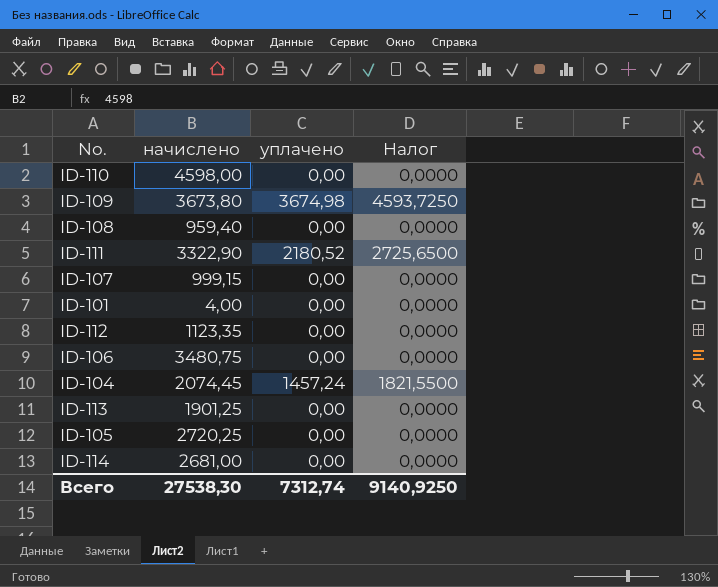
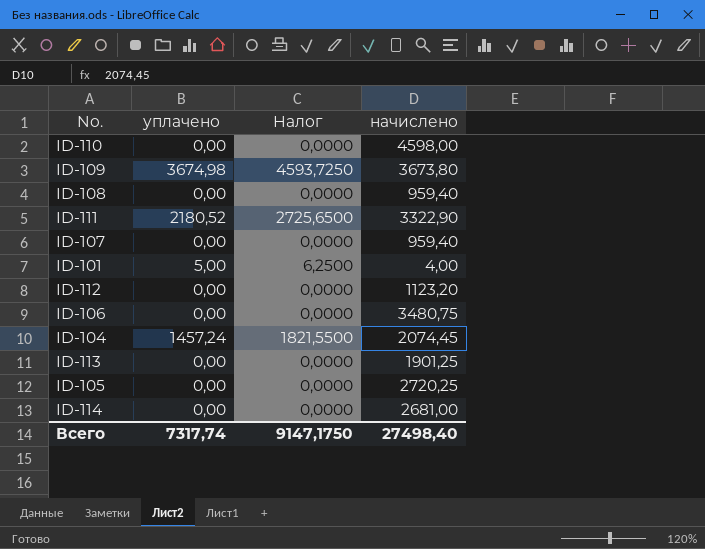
column начислено | position: 2 -> 4
ID-107 | начислено: 999,15 -> 959,40
ID-101 | уплачено: 0,00 -> 5,00
ID-101 | Налог: 0,0000 -> 6,2500
ID-112 | начислено: 1123,35 -> 1123,20
Всего | уплачено: 7312,74 -> 7317,74
Всего | Налог: 9140,9250 -> 9147,1750
Всего | начислено: 27538,30 -> 27498,40

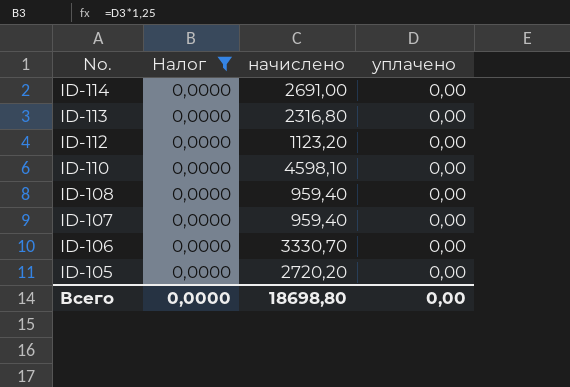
filter: none -> Налог = 0,0000
row order: none -> No. descending
column уплачено | position: 2 -> 4
ID-114 | начислено: 2681,00 -> 2691,00
ID-113 | начислено: 1901,25 -> 2316,80
ID-110 | начислено: 4598,00 -> 4598,10
ID-106 | начислено: 3480,75 -> 3330,70
ID-105 | начислено: 2720,25 -> 2720,20
Всего | Налог: 9147,1750 -> 0,0000
Всего | начислено: 27498,40 -> 18698,80
Всего | уплачено: 7317,74 -> 0,00

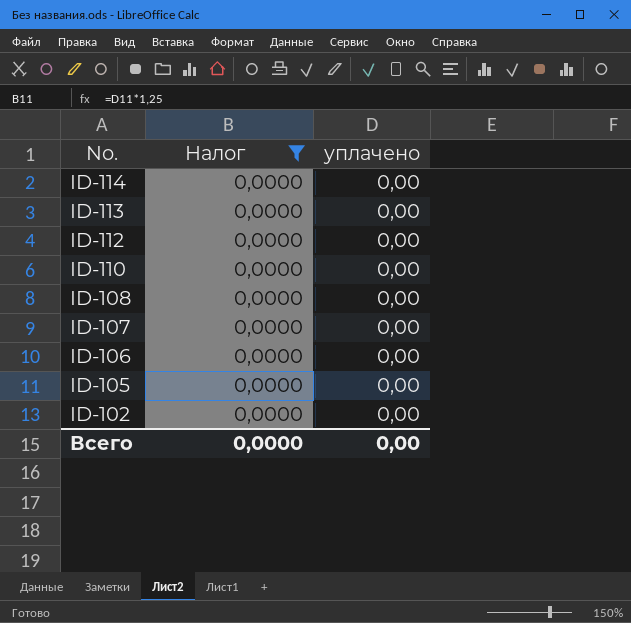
column начислено | position: 3 -> none
row ID-102: none -> 0,0000 | 0,00

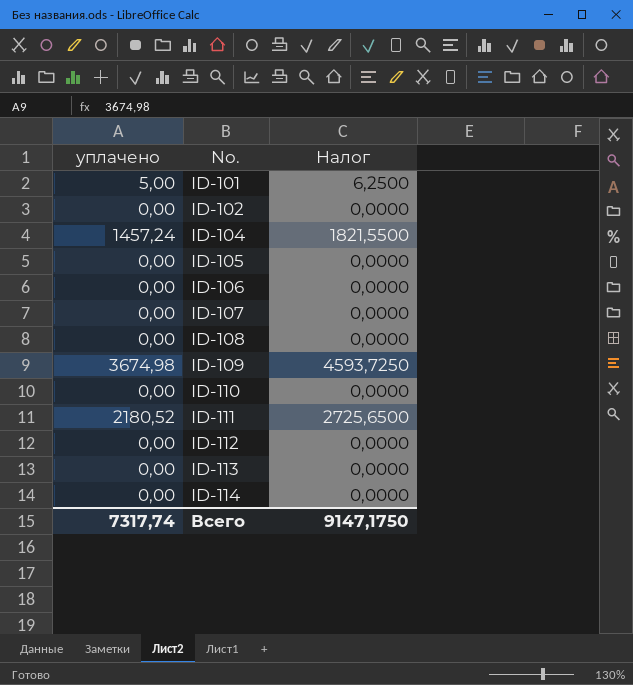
filter: Налог = 0,0000 -> none
row order: No. descending -> No. ascending
column уплачено | position: 3 -> 1
Всего | уплачено: 0,00 -> 7317,74
Всего | Налог: 0,0000 -> 9147,1750

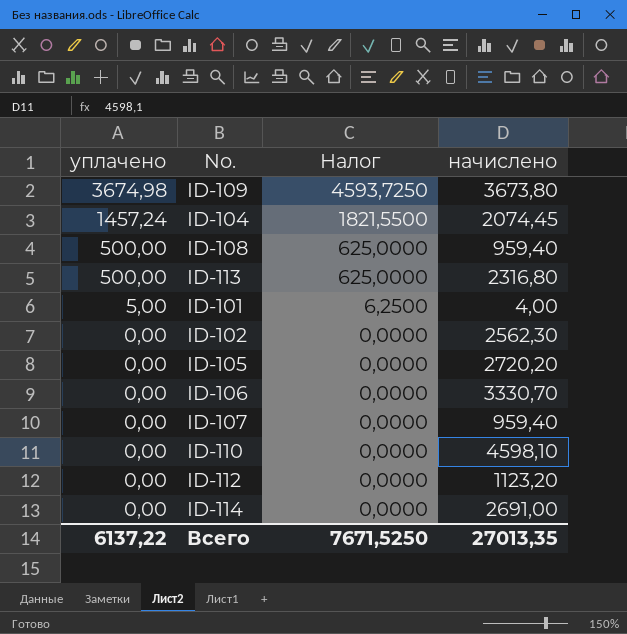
row order: No. ascending -> уплачено descending
column начислено | position: none -> 4
row ID-111: 2180,52 | 2725,6500 -> none
ID-108 | уплачено: 0,00 -> 500,00
ID-108 | Налог: 0,0000 -> 625,0000
ID-113 | уплачено: 0,00 -> 500,00
ID-113 | Налог: 0,0000 -> 625,0000
Всего | уплачено: 7317,74 -> 6137,22
Всего | Налог: 9147,1750 -> 7671,5250

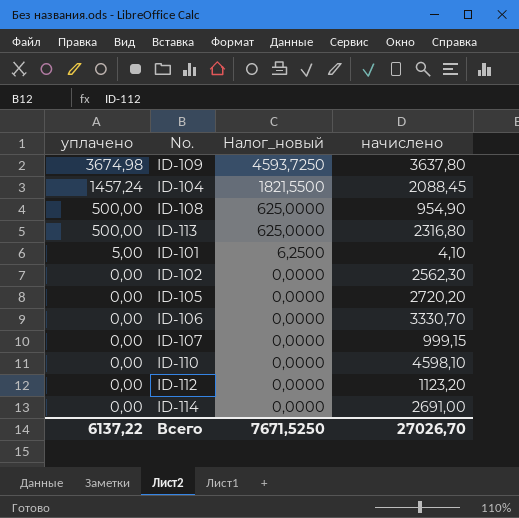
column name: Налог -> Налог_новый
ID-109 | начислено: 3673,80 -> 3637,80
ID-104 | начислено: 2074,45 -> 2088,45
ID-108 | начислено: 959,40 -> 954,90
ID-101 | начислено: 4,00 -> 4,10
ID-107 | начислено: 959,40 -> 999,15
Всего | начислено: 27013,35 -> 27026,70

